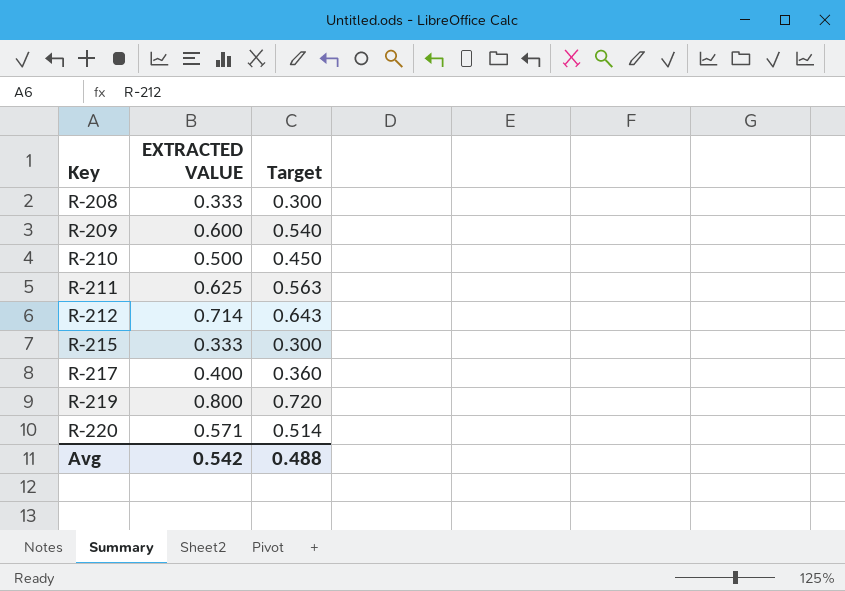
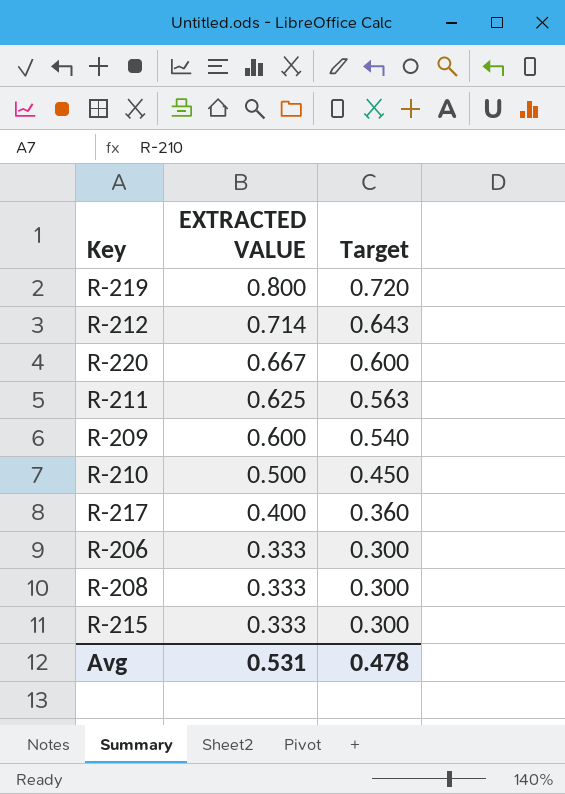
row order: Key ascending -> EXTRACTED VALUE descending
R-220 | EXTRACTED VALUE: 0.571 -> 0.667
R-220 | Target: 0.514 -> 0.600
row R-206: none -> 0.333 | 0.300
Avg | EXTRACTED VALUE: 0.542 -> 0.531
Avg | Target: 0.488 -> 0.478

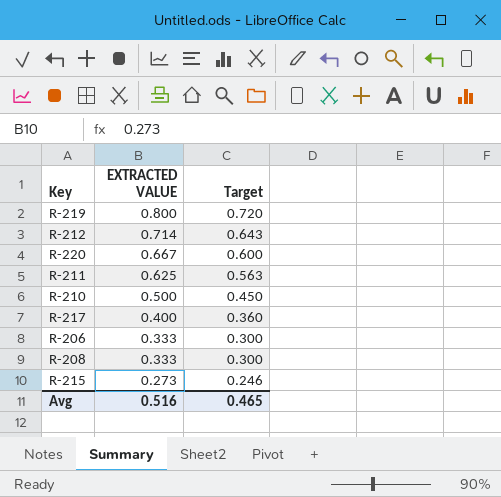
row R-209: 0.600 | 0.540 -> none
R-215 | EXTRACTED VALUE: 0.333 -> 0.273
R-215 | Target: 0.300 -> 0.246
Avg | EXTRACTED VALUE: 0.531 -> 0.516
Avg | Target: 0.478 -> 0.465

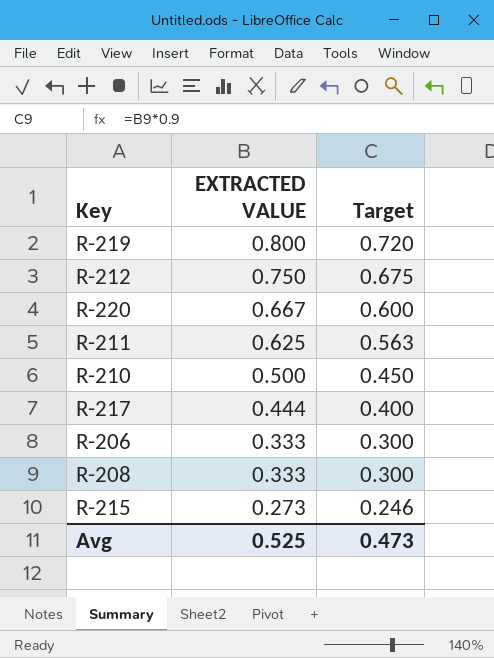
R-212 | EXTRACTED VALUE: 0.714 -> 0.750
R-212 | Target: 0.643 -> 0.675
R-217 | EXTRACTED VALUE: 0.400 -> 0.444
R-217 | Target: 0.360 -> 0.400
Avg | EXTRACTED VALUE: 0.516 -> 0.525
Avg | Target: 0.465 -> 0.473

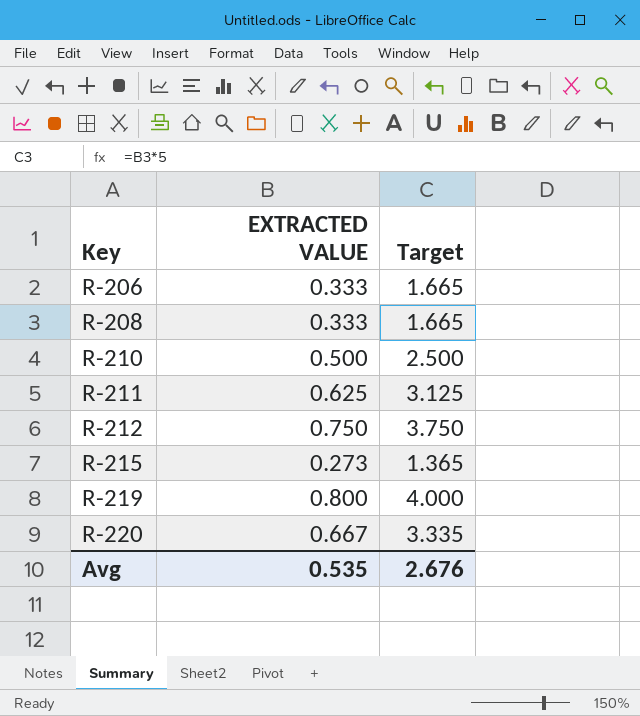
row order: EXTRACTED VALUE descending -> Key ascending
column Target | formula: [EXTRACTED VALUE] * 0.9 -> [EXTRACTED VALUE] * 5
row R-217: 0.444 | 0.400 -> none
Avg | EXTRACTED VALUE: 0.525 -> 0.535
Avg | Target: 0.473 -> 2.676

